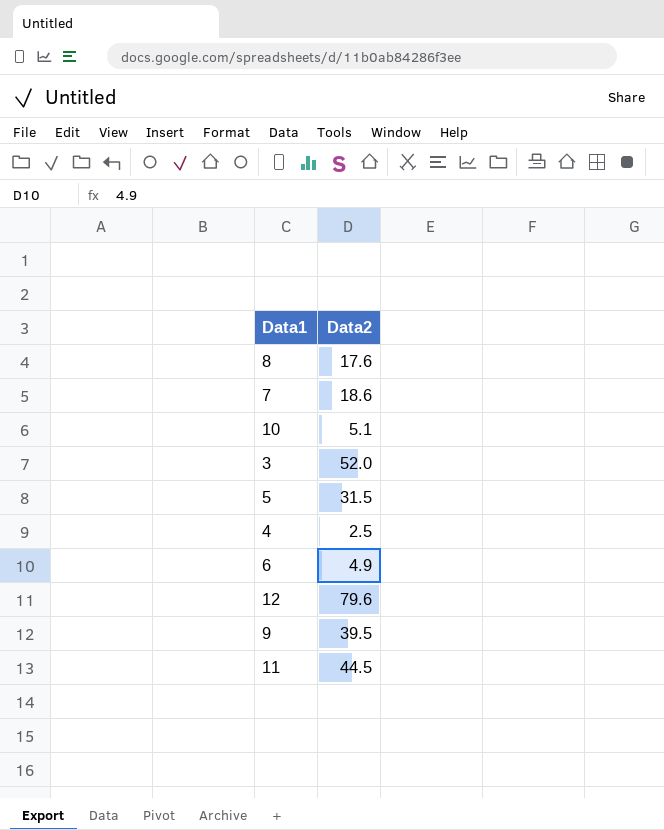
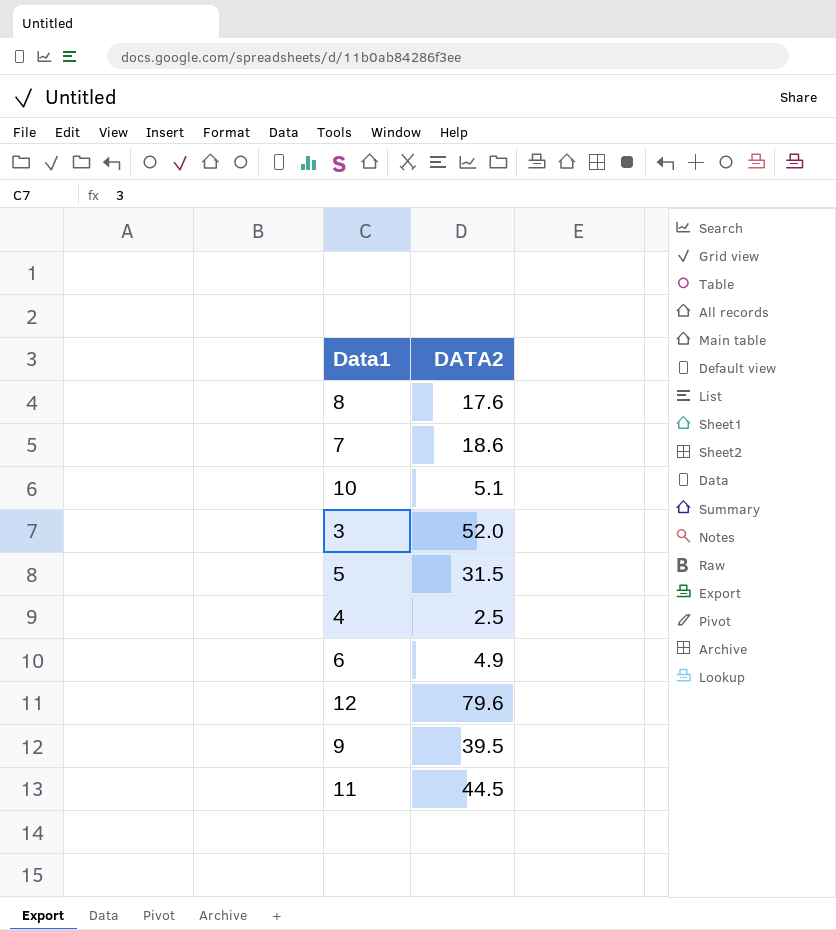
column name: Data2 -> DATA2

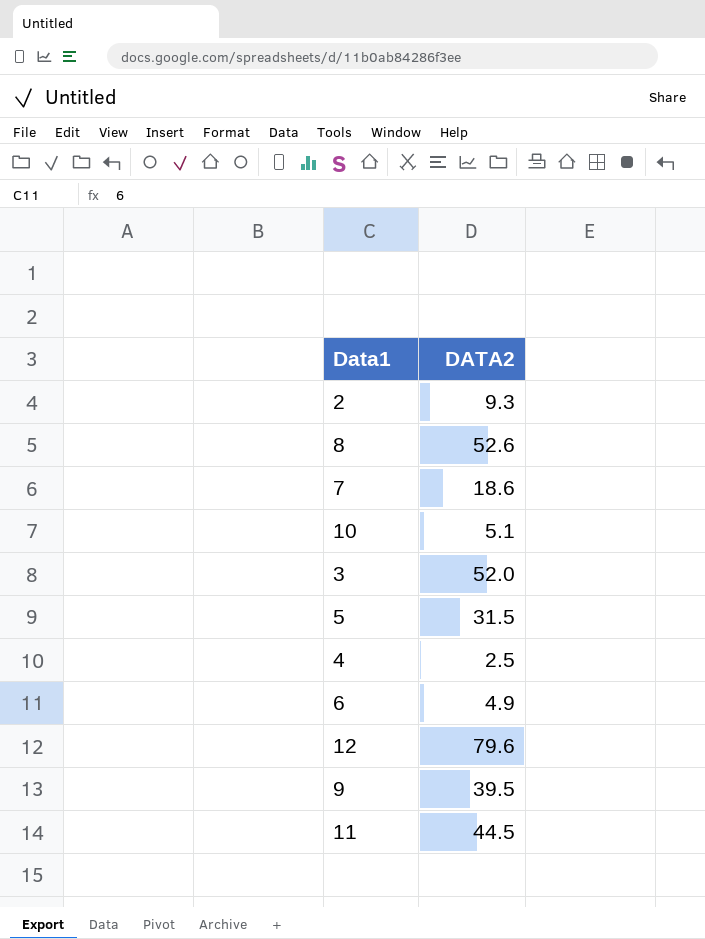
row 2: none -> 9.3
8 | DATA2: 17.6 -> 52.6

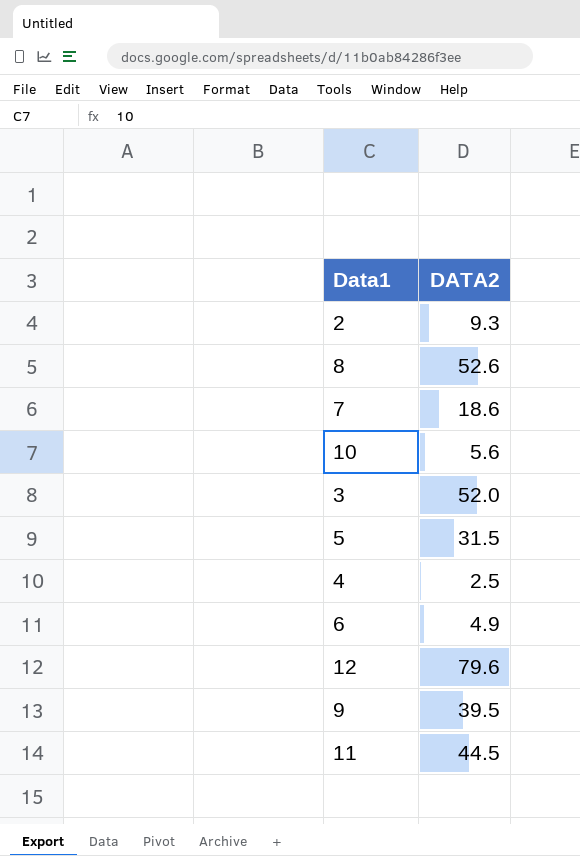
10 | DATA2: 5.1 -> 5.6

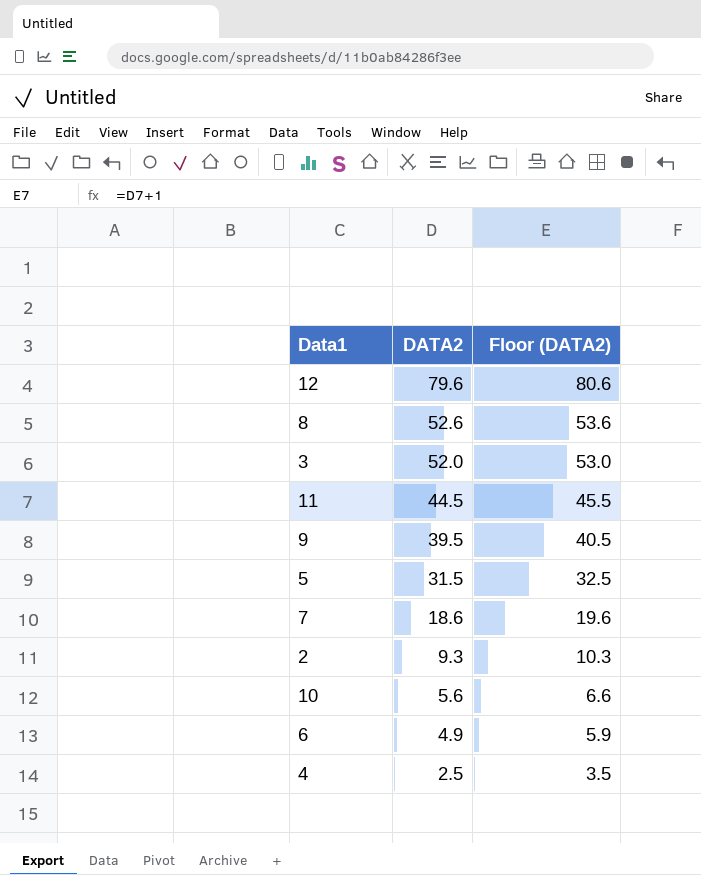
row order: none -> DATA2 descending
column Floor (DATA2) | formula: none -> [DATA2] + 1

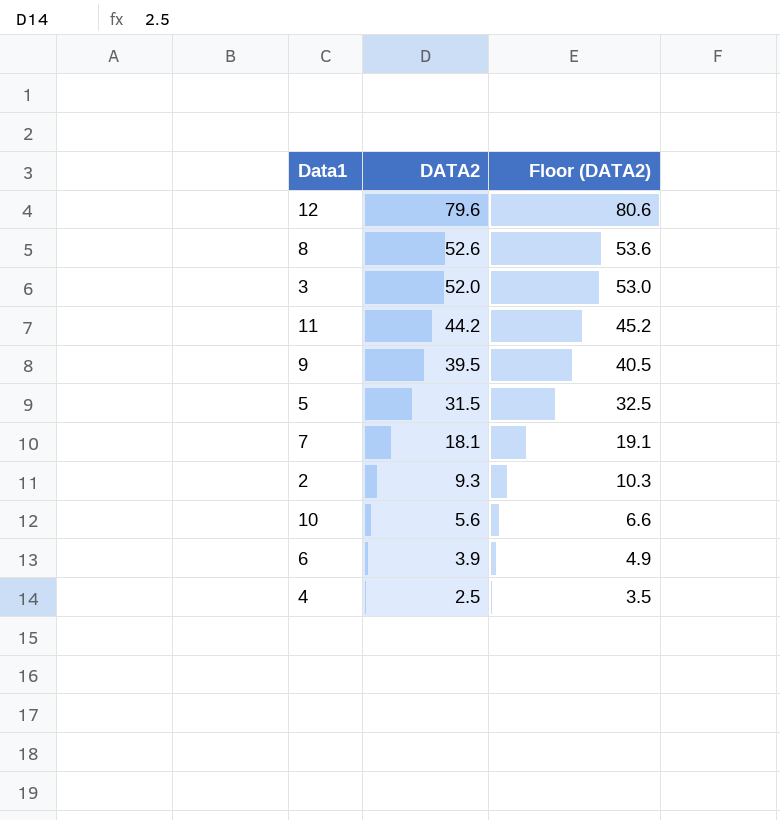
11 | DATA2: 44.5 -> 44.2
11 | Floor (DATA2): 45.5 -> 45.2
7 | DATA2: 18.6 -> 18.1
7 | Floor (DATA2): 19.6 -> 19.1
6 | DATA2: 4.9 -> 3.9
6 | Floor (DATA2): 5.9 -> 4.9

